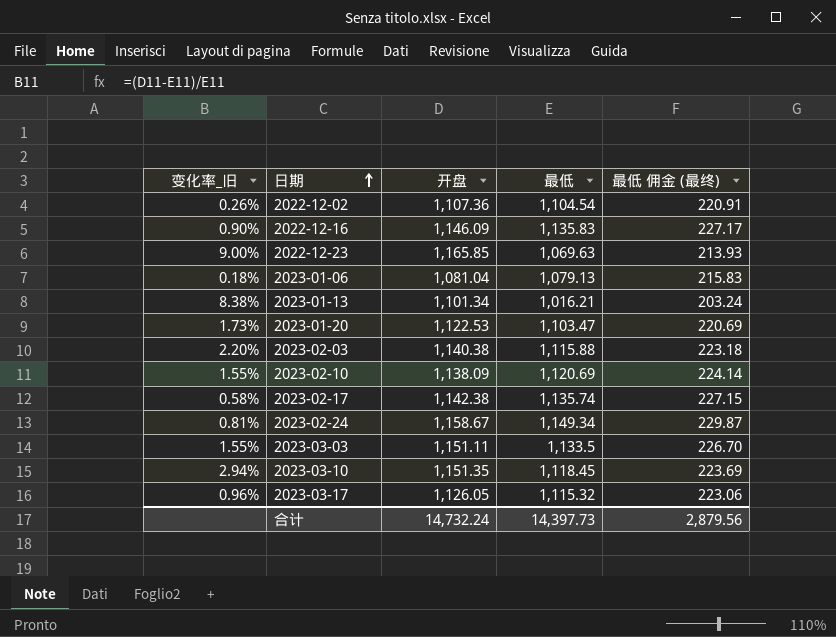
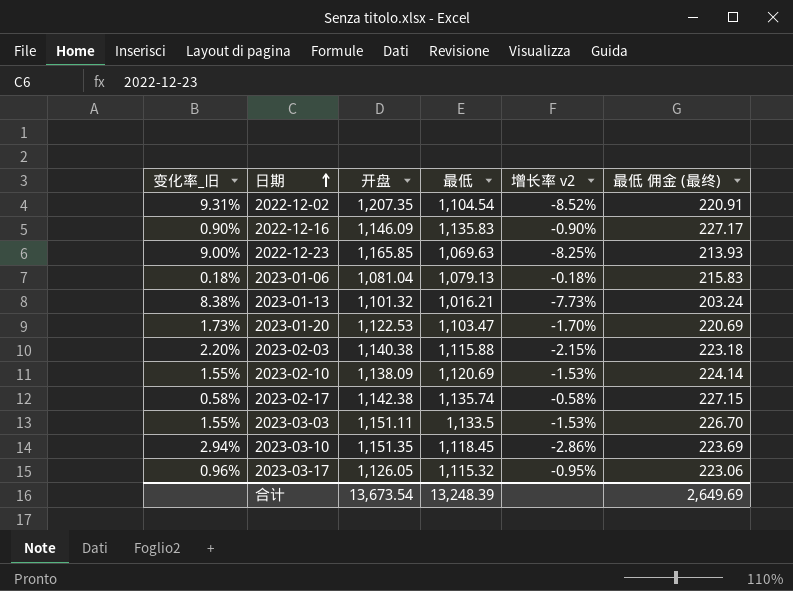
column 增长率 v2 | formula: none -> ([最低] - [开盘]) / [开盘]
row 2023-02-24: 0.81% | 1,158.67 | 1,149.34 | 229.87 -> none
2022-12-02 | 变化率_旧: 0.26% -> 9.31%
2022-12-02 | 开盘: 1,107.36 -> 1,207.35
2023-01-13 | 开盘: 1,101.34 -> 1,101.32
合计 | 开盘: 14,732.24 -> 13,673.54
合计 | 最低: 14,397.73 -> 13,248.39
合计 | 最低 佣金 (最终): 2,879.56 -> 2,649.69

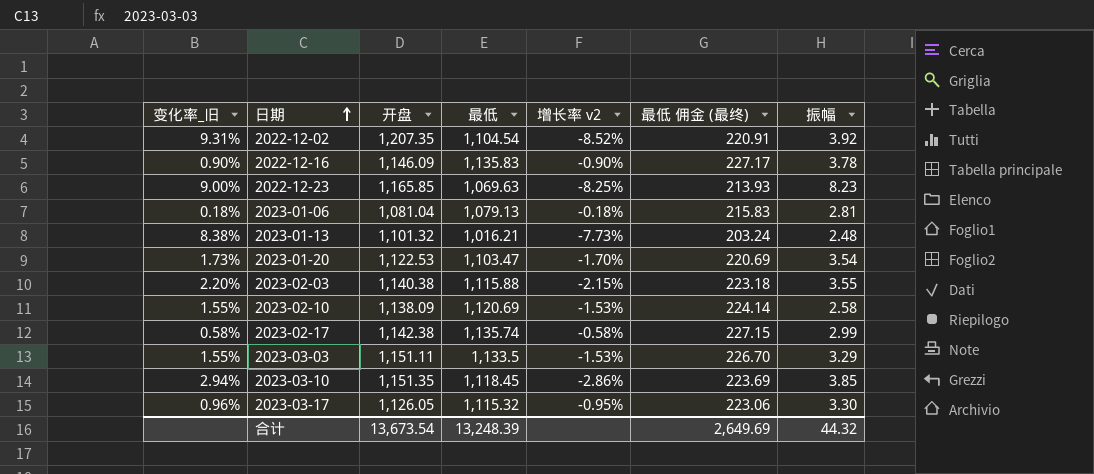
column 振幅 | position: none -> 7

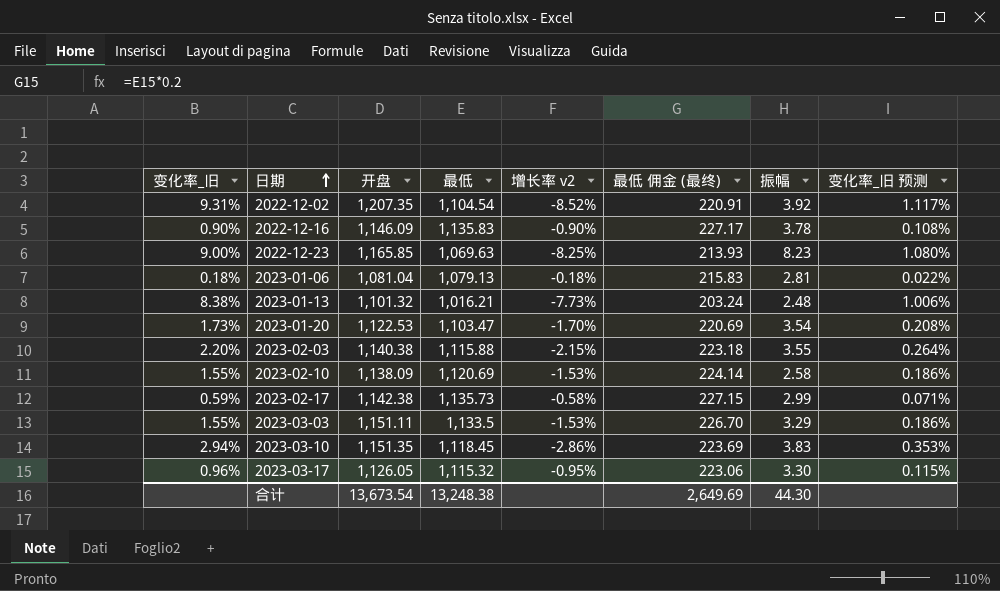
column 变化率_旧 预测 | formula: none -> [变化率_旧] * 0.12
2023-02-17 | 变化率_旧: 0.58% -> 0.59%
2023-02-17 | 最低: 1,135.74 -> 1,135.73
2023-03-10 | 振幅: 3.85 -> 3.83
合计 | 最低: 13,248.39 -> 13,248.38
合计 | 振幅: 44.32 -> 44.30

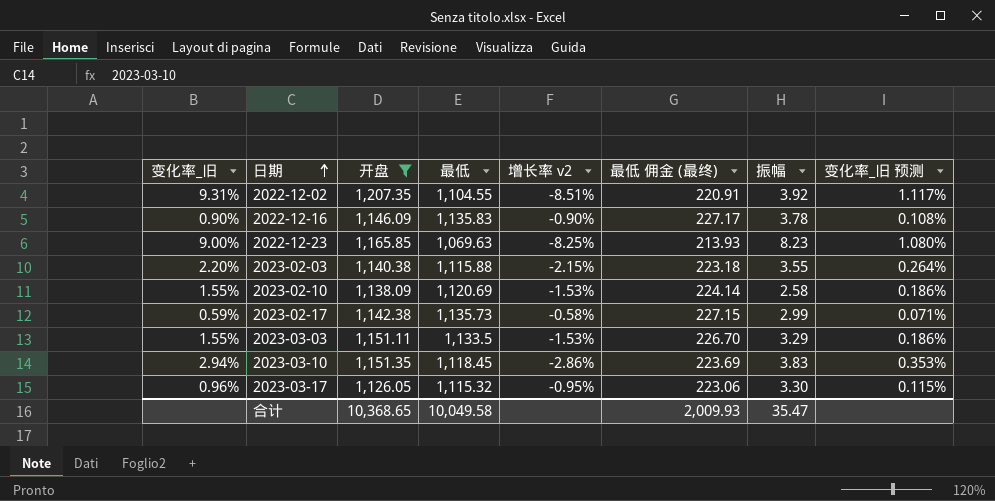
filter: none -> 开盘 >= 1,126.05
2022-12-02 | 最低: 1,104.54 -> 1,104.55
2022-12-02 | 增长率 v2: -8.52% -> -8.51%
合计 | 开盘: 13,673.54 -> 10,368.65
合计 | 最低: 13,248.38 -> 10,049.58
合计 | 最低 佣金 (最终): 2,649.69 -> 2,009.93
合计 | 振幅: 44.30 -> 35.47

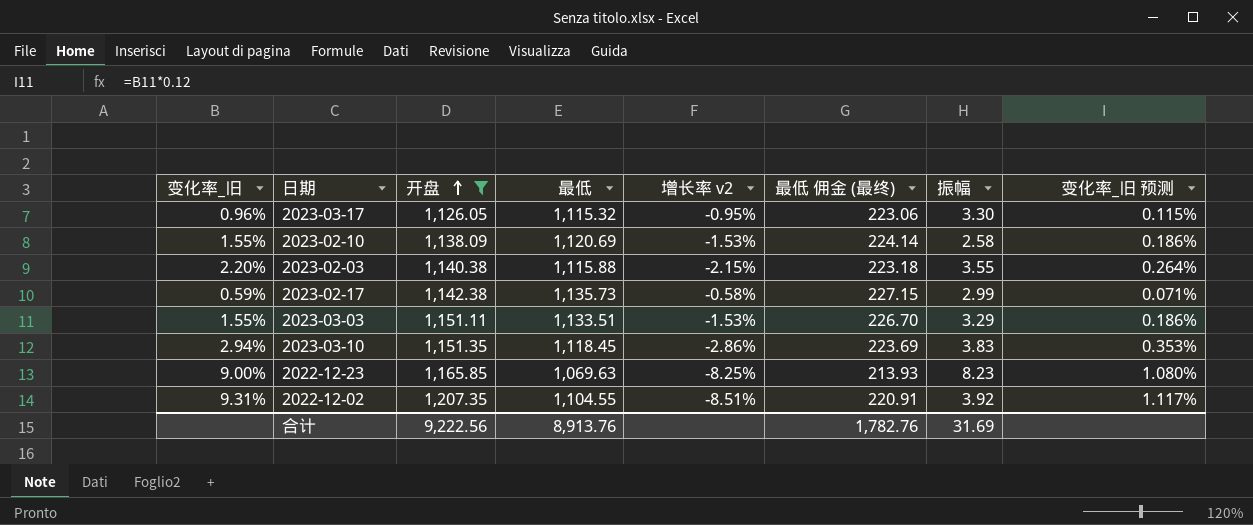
row order: 日期 ascending -> 开盘 ascending
row 2022-12-16: 0.90% | 1,146.09 | 1,135.83 | -0.90% | 227.17 | 3.78 | 0.108% -> none
2023-03-03 | 最低: 1,133.5 -> 1,133.51
合计 | 开盘: 10,368.65 -> 9,222.56
合计 | 最低: 10,049.58 -> 8,913.76
合计 | 最低 佣金 (最终): 2,009.93 -> 1,782.76
合计 | 振幅: 35.47 -> 31.69

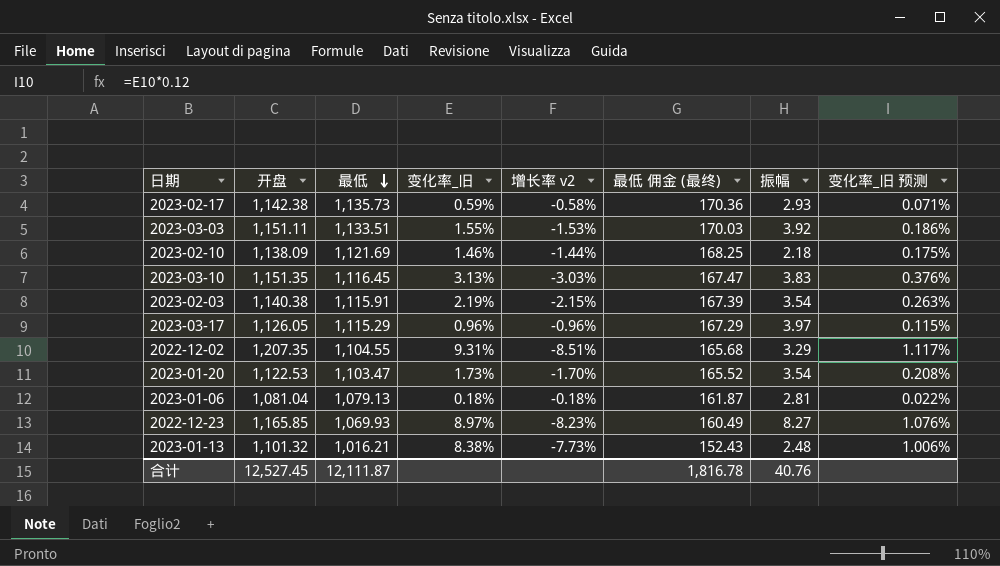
filter: 开盘 >= 1,126.05 -> none
row order: 开盘 ascending -> 最低 descending
column 变化率_旧 | position: 1 -> 4
column 最低 佣金 (最终) | formula: [最低] * 0.2 -> [最低] * 0.15
2023-02-17 | 振幅: 2.99 -> 2.93
2023-03-03 | 振幅: 3.29 -> 3.92
2023-02-10 | 最低: 1,120.69 -> 1,121.69
2023-02-10 | 变化率_旧: 1.55% -> 1.46%
2023-02-10 | 增长率 v2: -1.53% -> -1.44%
2023-02-10 | 振幅: 2.58 -> 2.18
2023-02-10 | 变化率_旧 预测: 0.186% -> 0.175%
2023-03-10 | 最低: 1,118.45 -> 1,116.45
2023-03-10 | 变化率_旧: 2.94% -> 3.13%
2023-03-10 | 增长率 v2: -2.86% -> -3.03%
2023-03-10 | 变化率_旧 预测: 0.353% -> 0.376%
2023-02-03 | 最低: 1,115.88 -> 1,115.91
2023-02-03 | 变化率_旧: 2.20% -> 2.19%
2023-02-03 | 振幅: 3.55 -> 3.54
2023-02-03 | 变化率_旧 预测: 0.264% -> 0.263%
2023-03-17 | 最低: 1,115.32 -> 1,115.29
2023-03-17 | 增长率 v2: -0.95% -> -0.96%
2023-03-17 | 振幅: 3.30 -> 3.97
2022-12-02 | 振幅: 3.92 -> 3.29
2022-12-23 | 最低: 1,069.63 -> 1,069.93
2022-12-23 | 变化率_旧: 9.00% -> 8.97%
2022-12-23 | 增长率 v2: -8.25% -> -8.23%
2022-12-23 | 振幅: 8.23 -> 8.27
2022-12-23 | 变化率_旧 预测: 1.080% -> 1.076%
合计 | 开盘: 9,222.56 -> 12,527.45
合计 | 最低: 8,913.76 -> 12,111.87
合计 | 最低 佣金 (最终): 1,782.76 -> 1,816.78
合计 | 振幅: 31.69 -> 40.76

